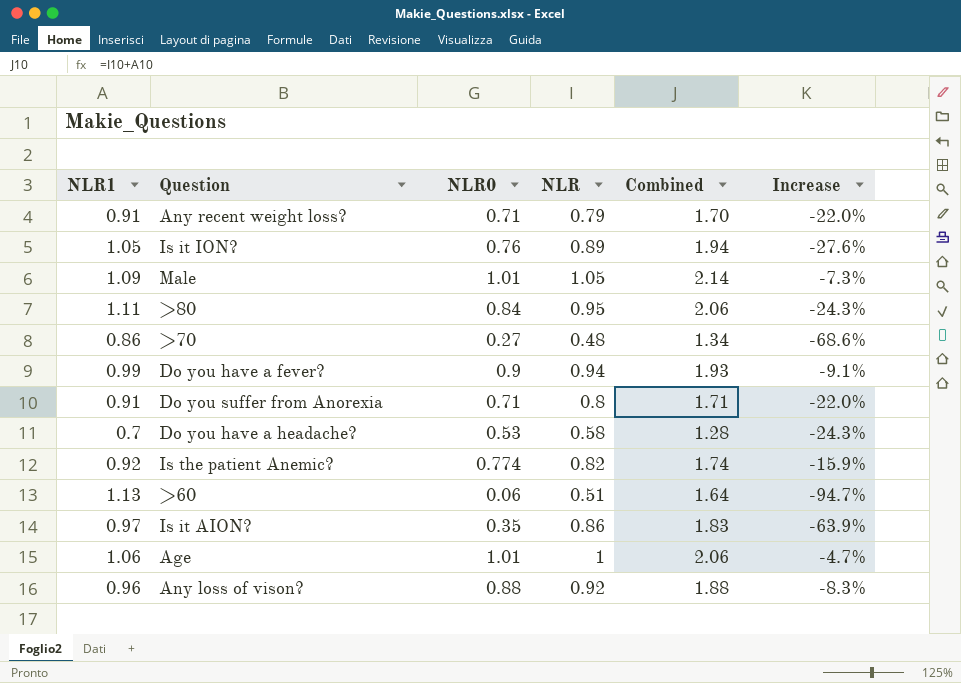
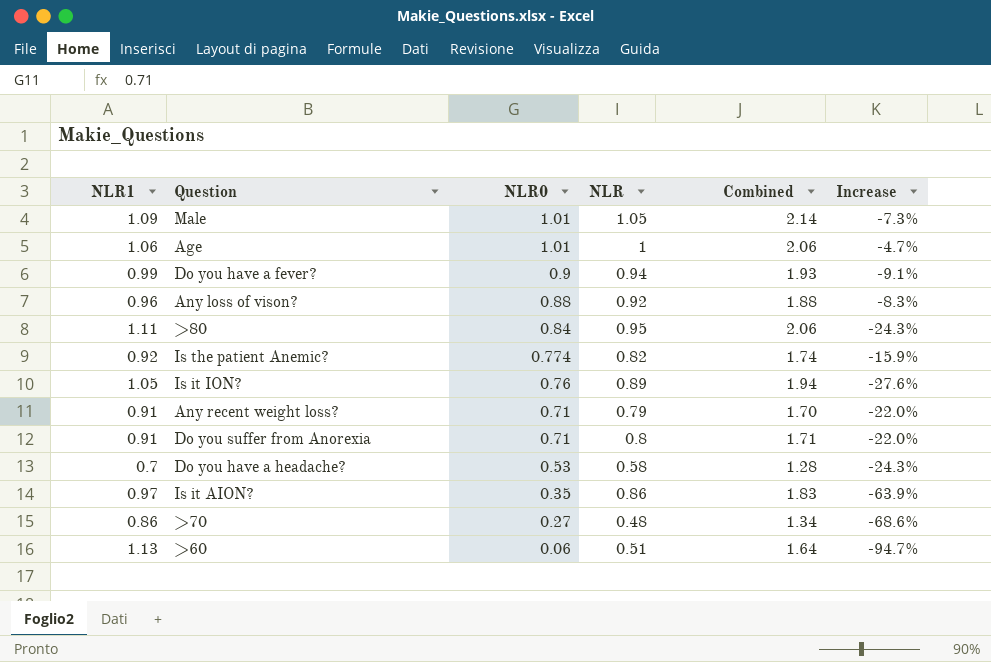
row order: none -> NLR0 descending

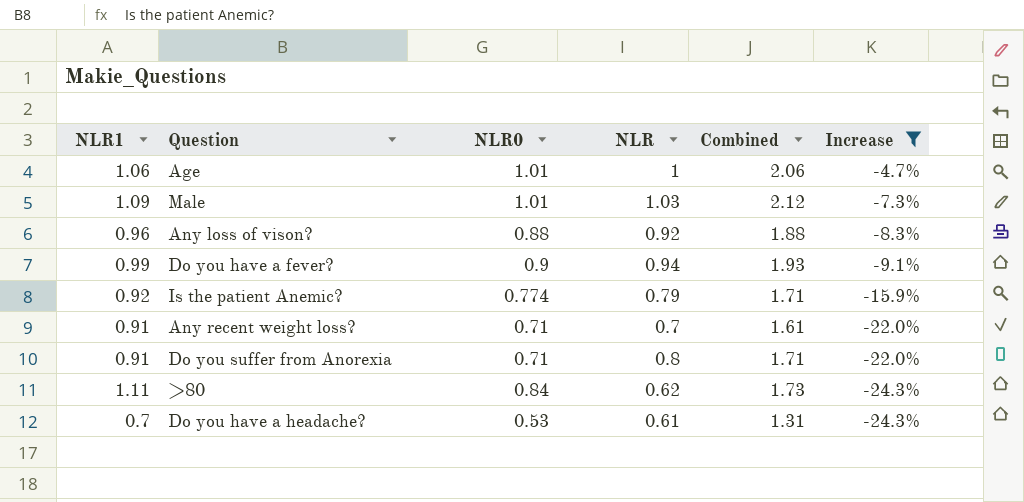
filter: none -> Increase >= -24.3%
row order: NLR0 descending -> Increase descending
Male | NLR: 1.05 -> 1.03
Male | Combined: 2.14 -> 2.12
Is the patient Anemic? | NLR: 0.82 -> 0.79
Is the patient Anemic? | Combined: 1.74 -> 1.71
Any recent weight loss? | NLR: 0.79 -> 0.7
Any recent weight loss? | Combined: 1.70 -> 1.61
>80 | NLR: 0.95 -> 0.62
>80 | Combined: 2.06 -> 1.73
Do you have a headache? | NLR: 0.58 -> 0.61
Do you have a headache? | Combined: 1.28 -> 1.31

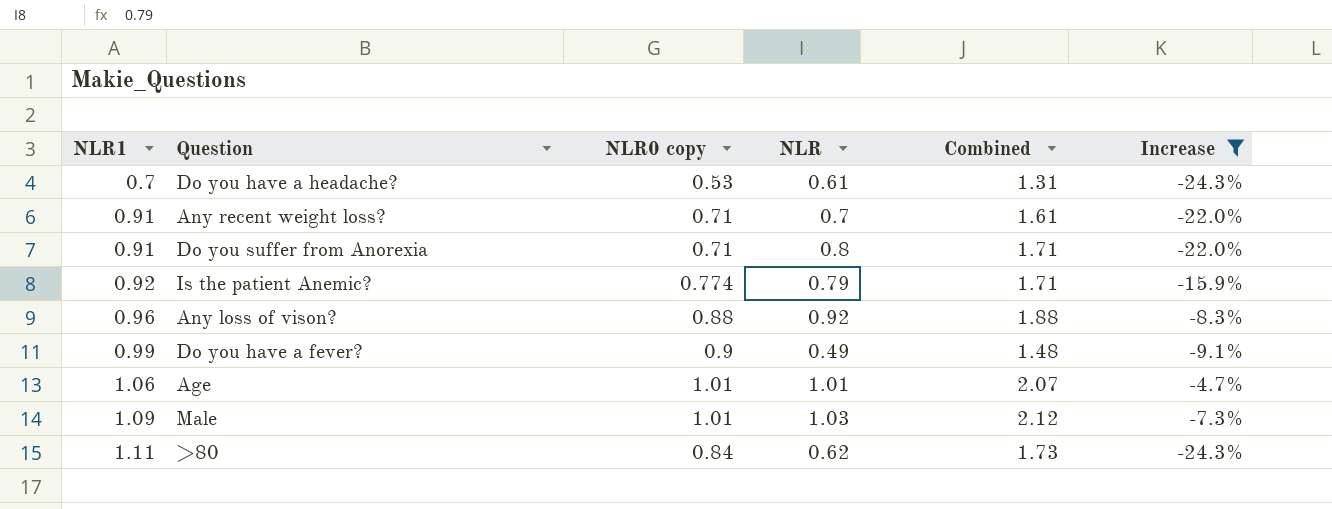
row order: Increase descending -> NLR1 ascending
column name: NLR0 -> NLR0 copy
Do you have a fever? | NLR: 0.94 -> 0.49
Do you have a fever? | Combined: 1.93 -> 1.48
Age | NLR: 1 -> 1.01
Age | Combined: 2.06 -> 2.07

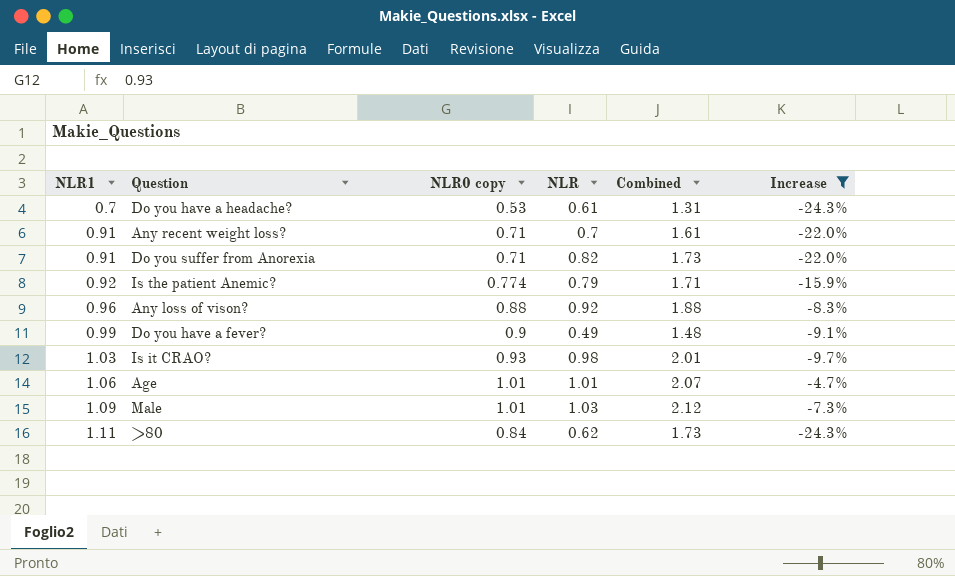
Do you suffer from Anorexia | NLR: 0.8 -> 0.82
Do you suffer from Anorexia | Combined: 1.71 -> 1.73
row Is it CRAO?: none -> 1.03 | 0.93 | 0.98 | 2.01 | -9.7%

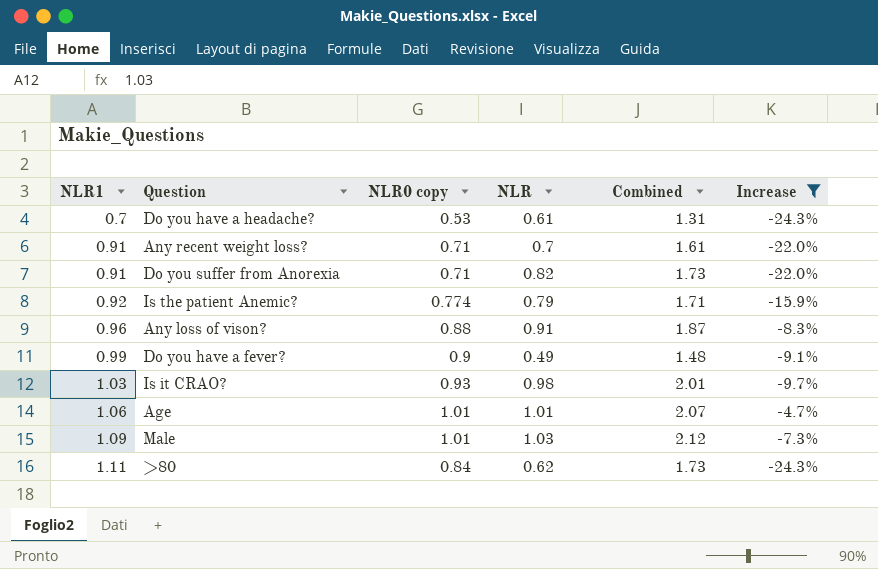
Any loss of vison? | NLR: 0.92 -> 0.91
Any loss of vison? | Combined: 1.88 -> 1.87

